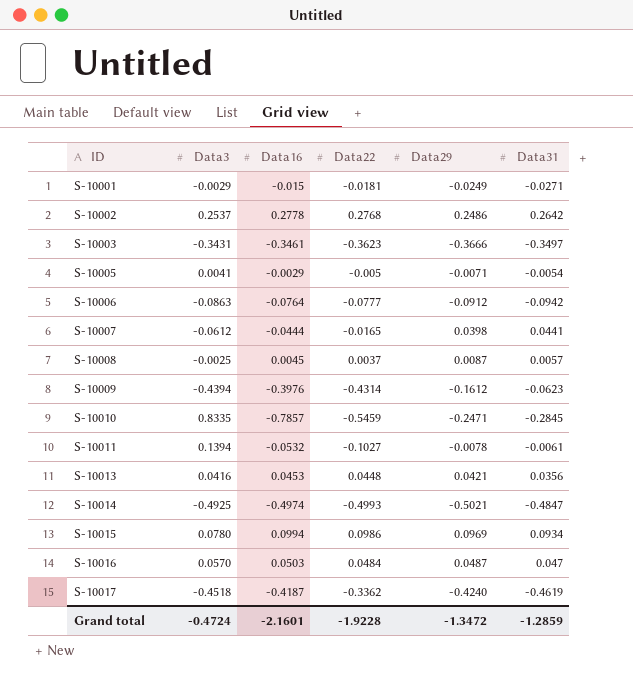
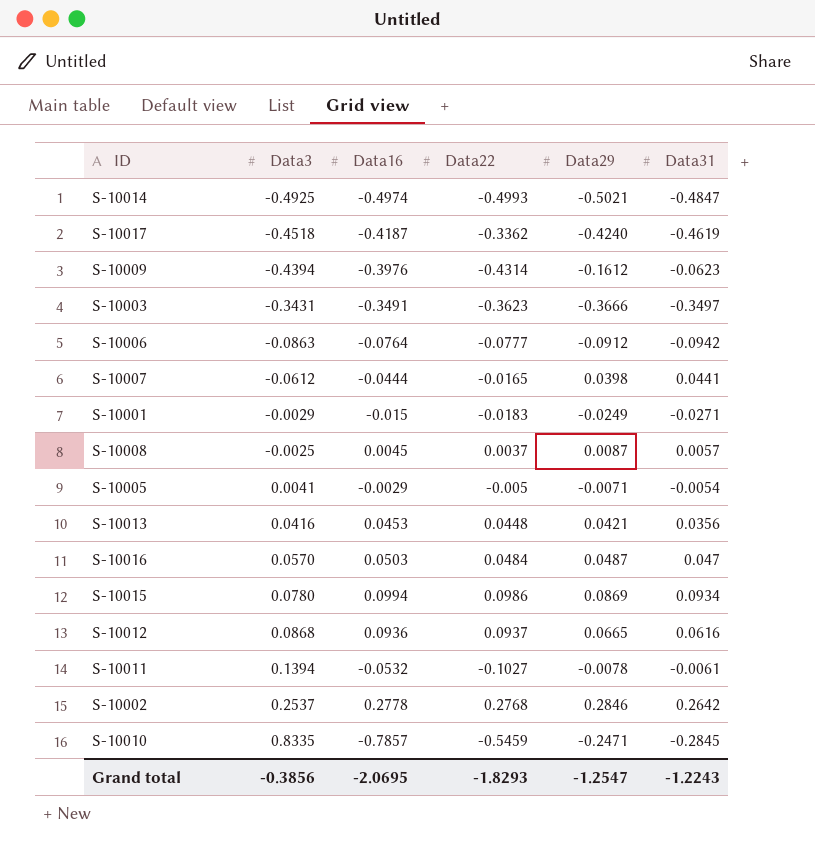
row order: ID ascending -> Data3 ascending
S-10003 | Data16: -0.3461 -> -0.3491
S-10001 | Data22: -0.0181 -> -0.0183
S-10015 | Data29: 0.0969 -> 0.0869
row S-10012: none -> 0.0868 | 0.0936 | 0.0937 | 0.0665 | 0.0616
S-10002 | Data29: 0.2486 -> 0.2846
Grand total | Data3: -0.4724 -> -0.3856
Grand total | Data16: -2.1601 -> -2.0695
Grand total | Data22: -1.9228 -> -1.8293
Grand total | Data29: -1.3472 -> -1.2547
Grand total | Data31: -1.2859 -> -1.2243

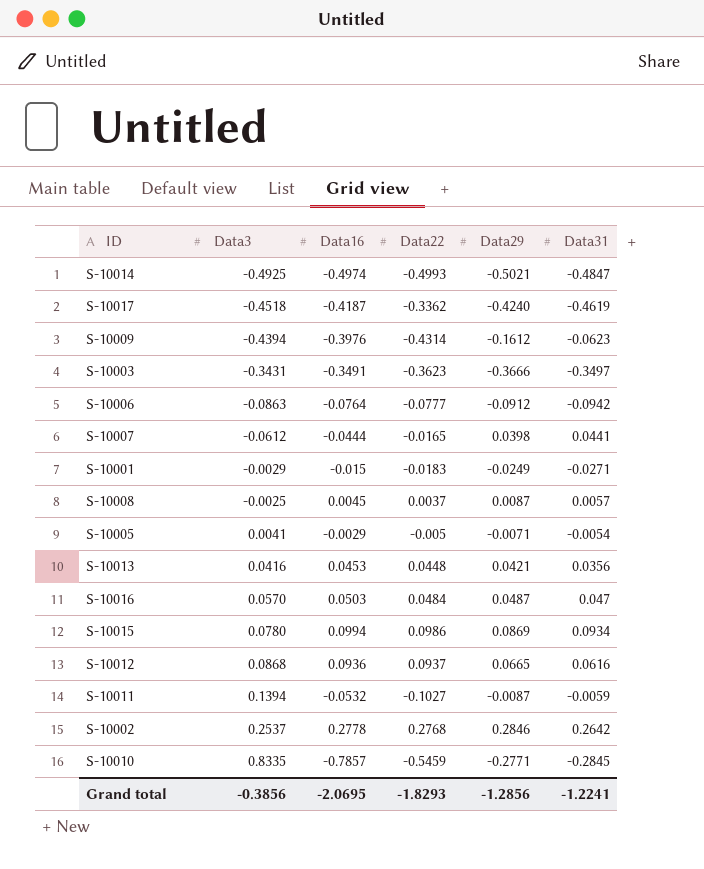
S-10011 | Data29: -0.0078 -> -0.0087
S-10011 | Data31: -0.0061 -> -0.0059
S-10010 | Data29: -0.2471 -> -0.2771
Grand total | Data29: -1.2547 -> -1.2856
Grand total | Data31: -1.2243 -> -1.2241

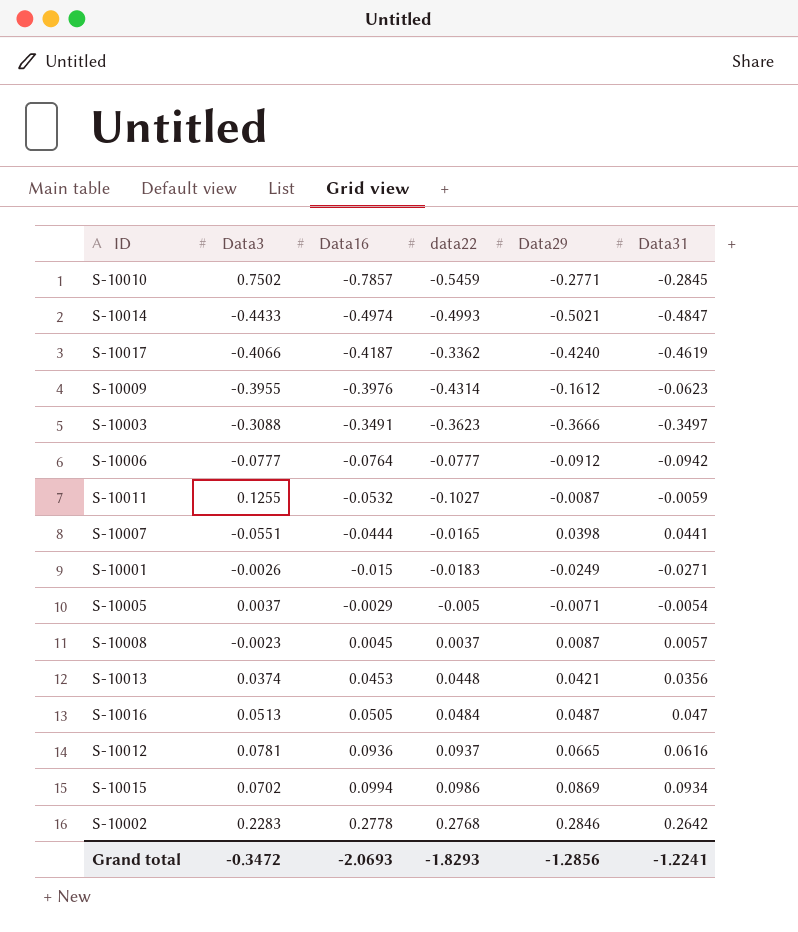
row order: Data3 ascending -> Data16 ascending
column name: Data22 -> data22
S-10010 | Data3: 0.8335 -> 0.7502
S-10014 | Data3: -0.4925 -> -0.4433
S-10017 | Data3: -0.4518 -> -0.4066
S-10009 | Data3: -0.4394 -> -0.3955
S-10003 | Data3: -0.3431 -> -0.3088
S-10006 | Data3: -0.0863 -> -0.0777
S-10011 | Data3: 0.1394 -> 0.1255
S-10007 | Data3: -0.0612 -> -0.0551
S-10001 | Data3: -0.0029 -> -0.0026
S-10005 | Data3: 0.0041 -> 0.0037
S-10008 | Data3: -0.0025 -> -0.0023
S-10013 | Data3: 0.0416 -> 0.0374
S-10016 | Data3: 0.0570 -> 0.0513
S-10016 | Data16: 0.0503 -> 0.0505
S-10012 | Data3: 0.0868 -> 0.0781
S-10015 | Data3: 0.0780 -> 0.0702
S-10002 | Data3: 0.2537 -> 0.2283
Grand total | Data3: -0.3856 -> -0.3472
Grand total | Data16: -2.0695 -> -2.0693

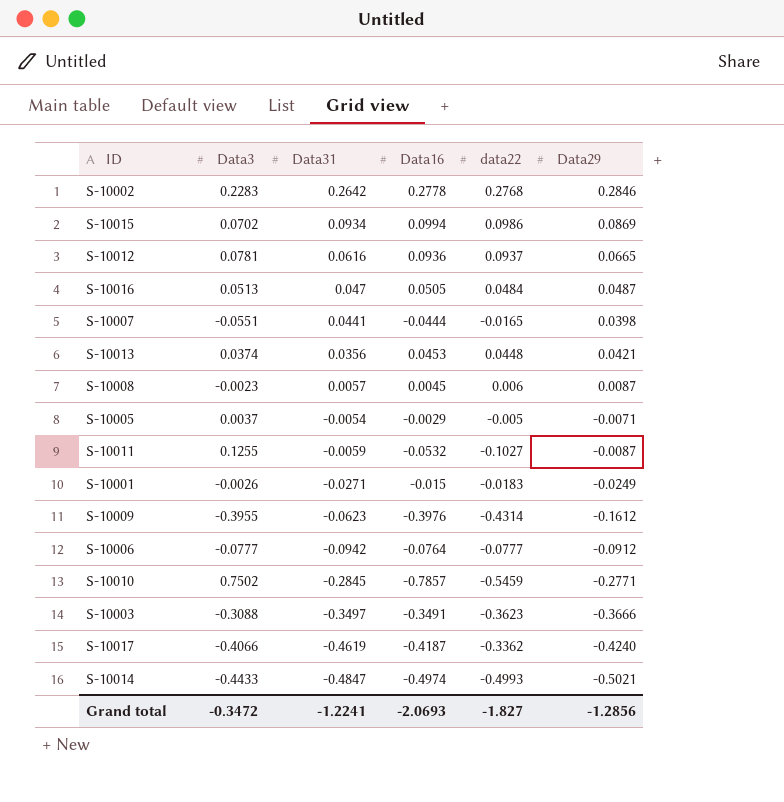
row order: Data16 ascending -> Data31 descending
column Data31 | position: 6 -> 3
S-10008 | data22: 0.0037 -> 0.006
Grand total | data22: -1.8293 -> -1.827

